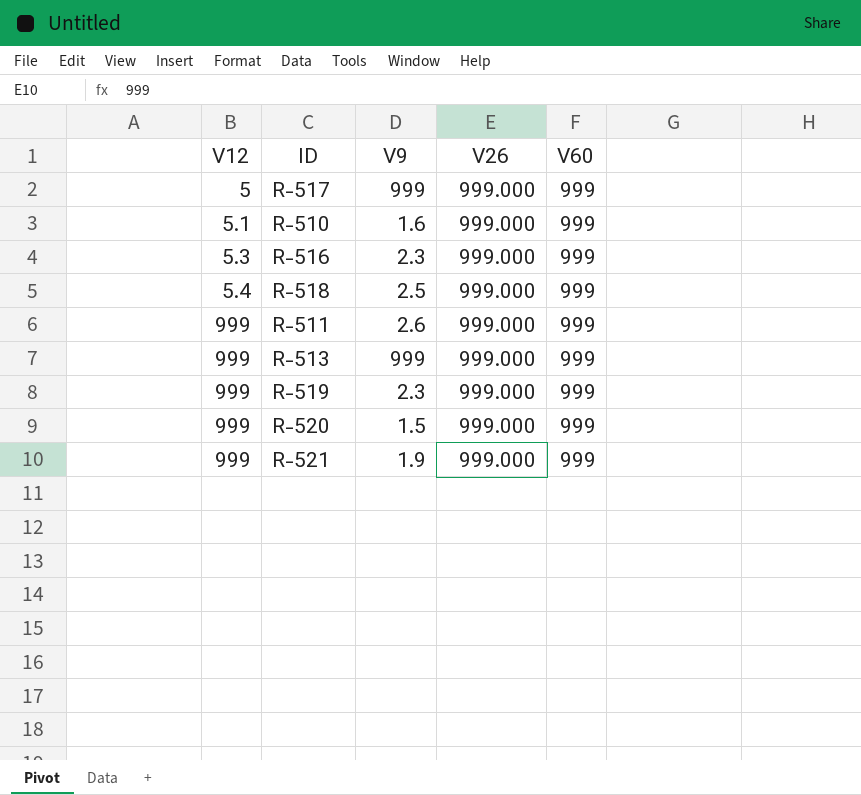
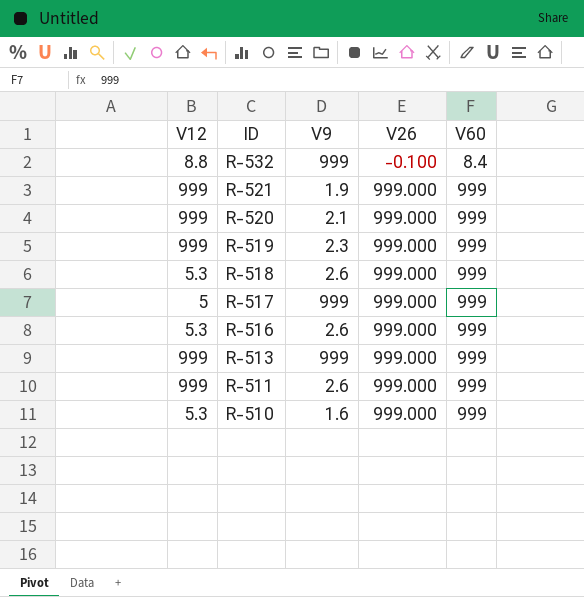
row order: V12 ascending -> ID descending
row R-532: none -> 8.8 | 999 | -0.100 | 8.4
R-520 | V9: 1.5 -> 2.1
R-518 | V12: 5.4 -> 5.3
R-518 | V9: 2.5 -> 2.6
R-516 | V9: 2.3 -> 2.6
R-510 | V12: 5.1 -> 5.3

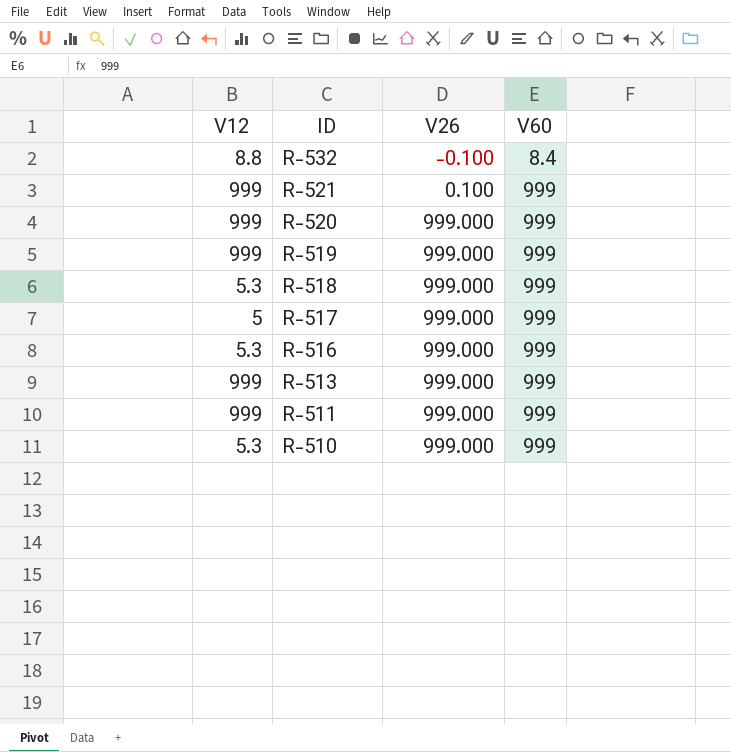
column V9 | position: 3 -> none
R-521 | V26: 999.000 -> 0.100

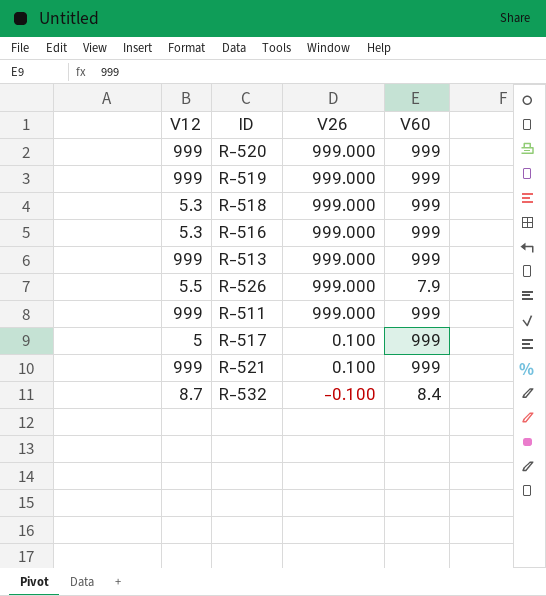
row order: ID descending -> V26 descending
row R-510: 5.3 | 999.000 | 999 -> none
row R-526: none -> 5.5 | 999.000 | 7.9
R-517 | V26: 999.000 -> 0.100
R-532 | V12: 8.8 -> 8.7

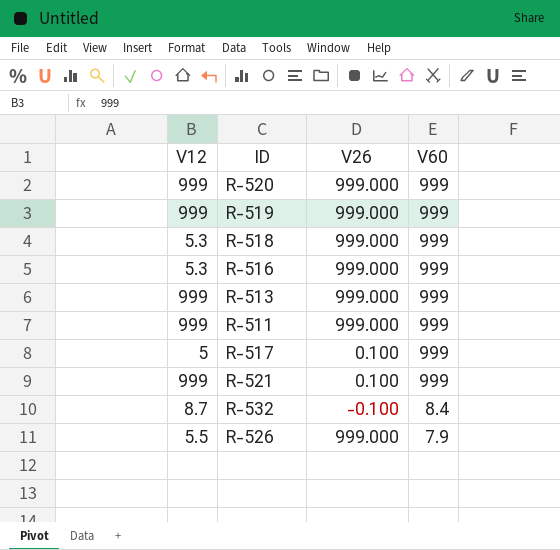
row order: V26 descending -> V60 descending

